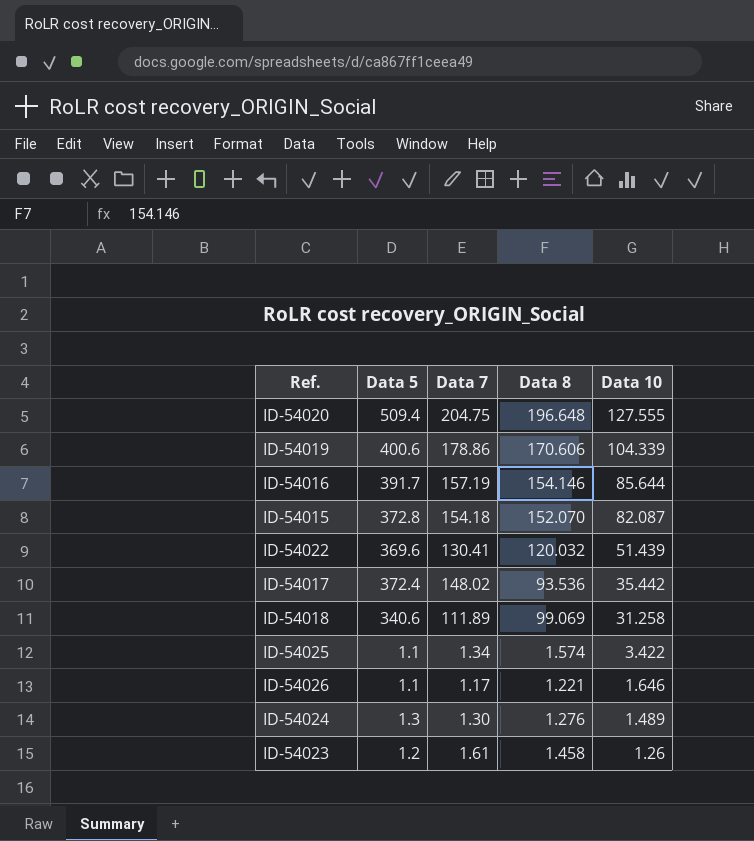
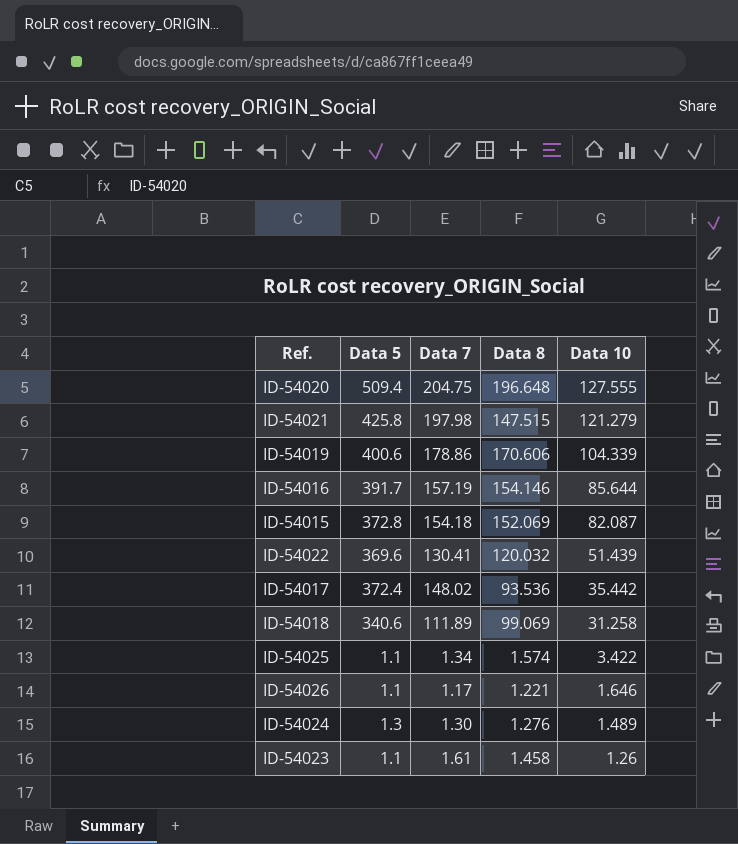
row ID-54021: none -> 425.8 | 197.98 | 147.515 | 121.279
ID-54015 | Data 8: 152.070 -> 152.069
ID-54023 | Data 5: 1.2 -> 1.1

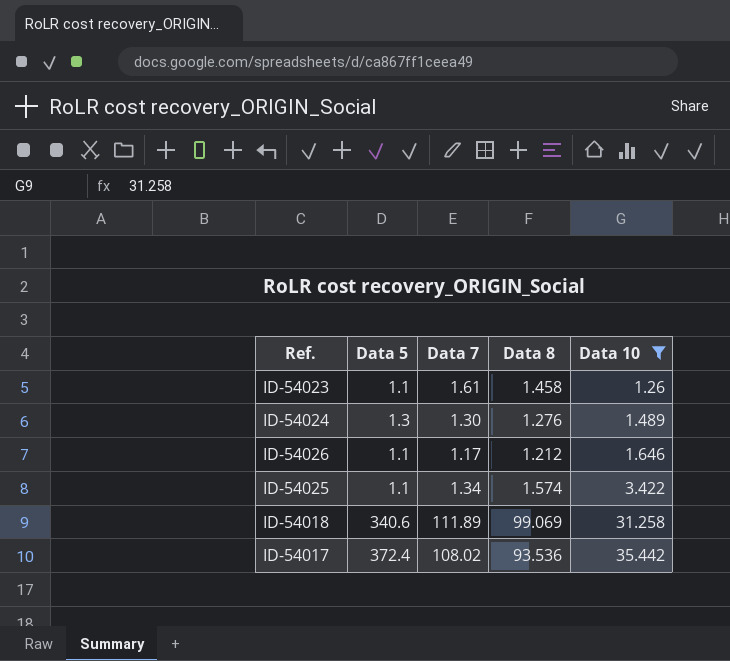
filter: none -> Data 10 <= 35.442
row order: Data 10 descending -> Data 10 ascending
ID-54026 | Data 8: 1.221 -> 1.212
ID-54017 | Data 7: 148.02 -> 108.02

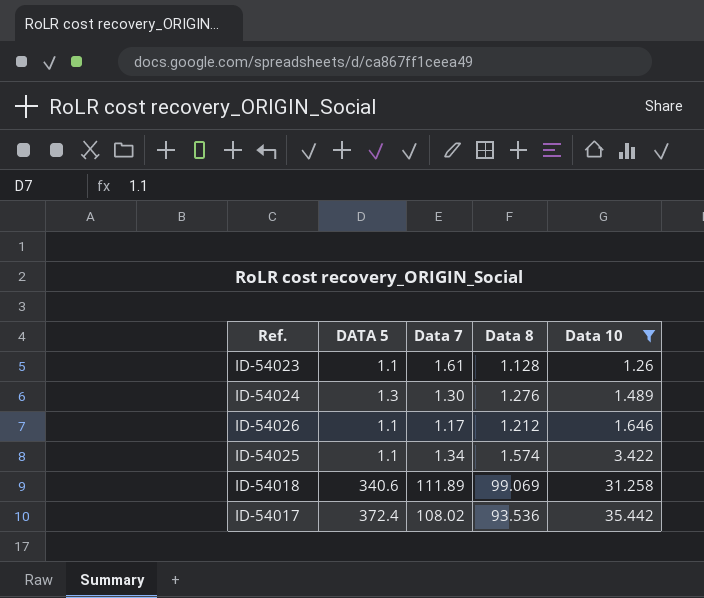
column name: Data 5 -> DATA 5
ID-54023 | Data 8: 1.458 -> 1.128

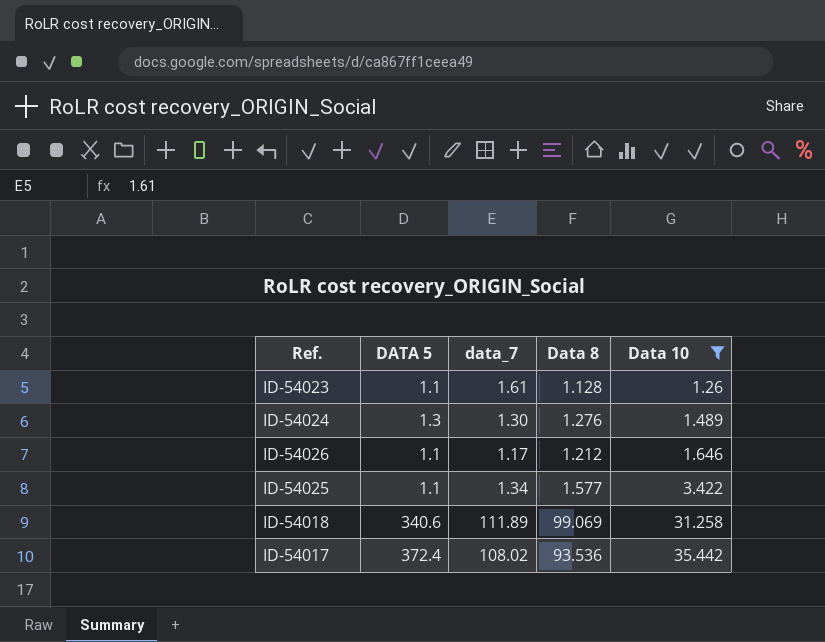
column name: Data 7 -> data_7
ID-54025 | Data 8: 1.574 -> 1.577

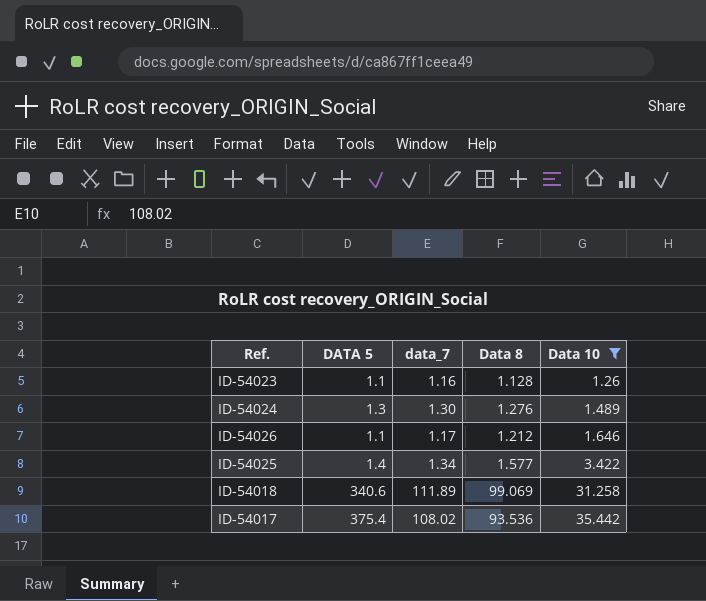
ID-54023 | data_7: 1.61 -> 1.16
ID-54025 | DATA 5: 1.1 -> 1.4
ID-54017 | DATA 5: 372.4 -> 375.4

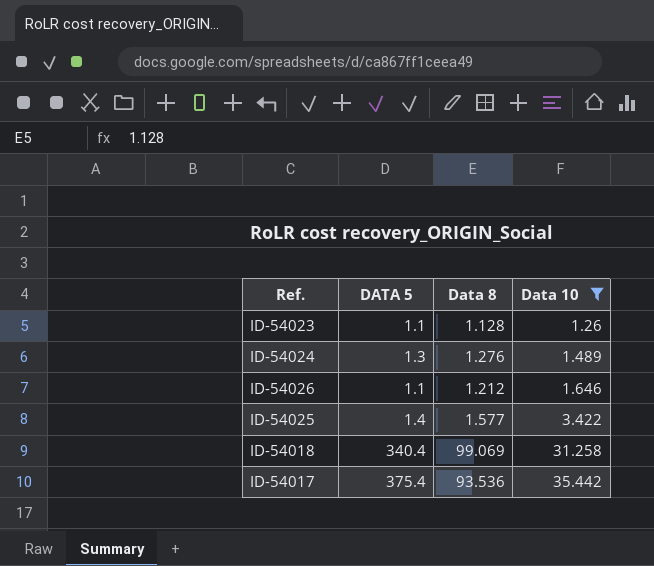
column data_7 | position: 3 -> none
ID-54018 | DATA 5: 340.6 -> 340.4

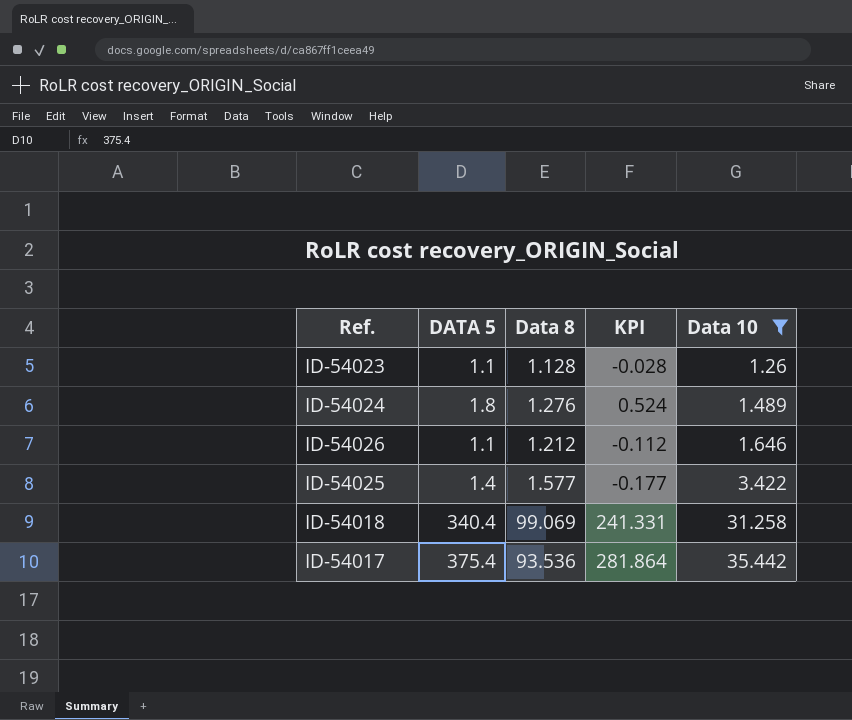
column KPI | formula: none -> [DATA 5] - [Data 8]
ID-54024 | DATA 5: 1.3 -> 1.8

